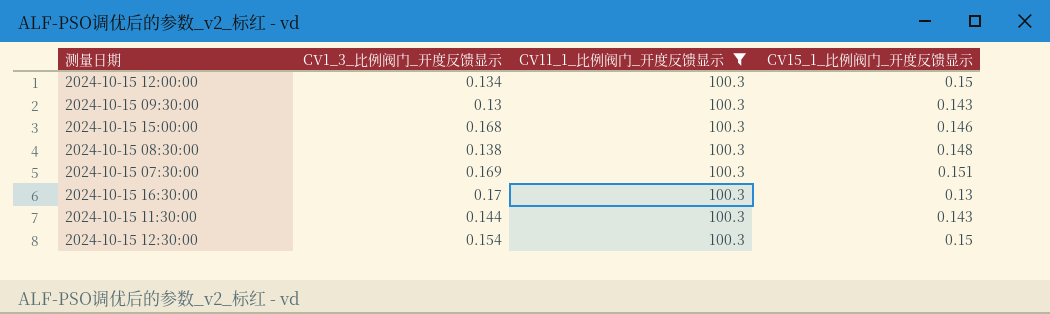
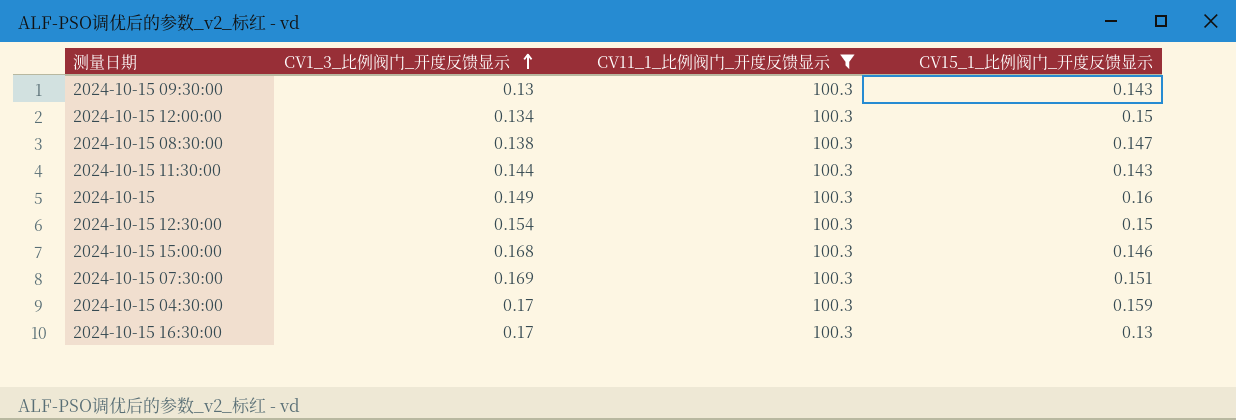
row order: none -> CV1_3_比例阀门_开度反馈显示 ascending
2024-10-15 08:30:00 | CV15_1_比例阀门_开度反馈显示: 0.148 -> 0.147
row 2024-10-15: none -> 0.149 | 100.3 | 0.16
row 2024-10-15 04:30:00: none -> 0.17 | 100.3 | 0.159

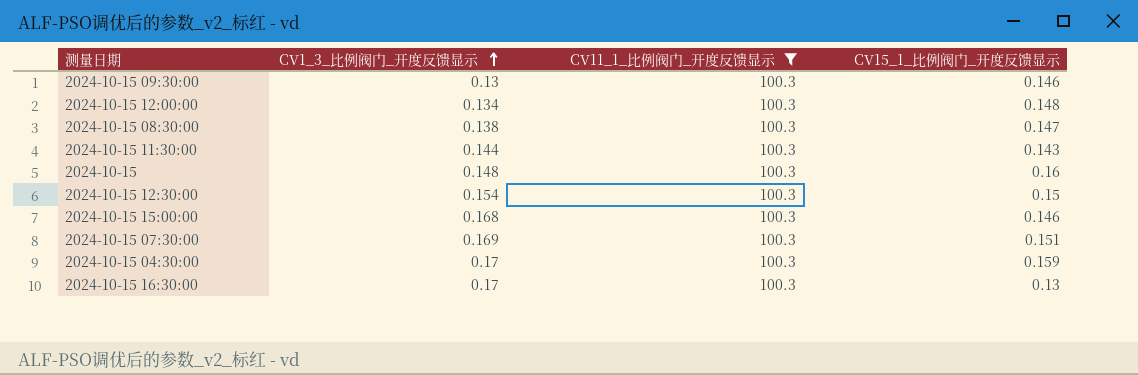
2024-10-15 09:30:00 | CV15_1_比例阀门_开度反馈显示: 0.143 -> 0.146
2024-10-15 12:00:00 | CV15_1_比例阀门_开度反馈显示: 0.15 -> 0.148
2024-10-15 | CV1_3_比例阀门_开度反馈显示: 0.149 -> 0.148

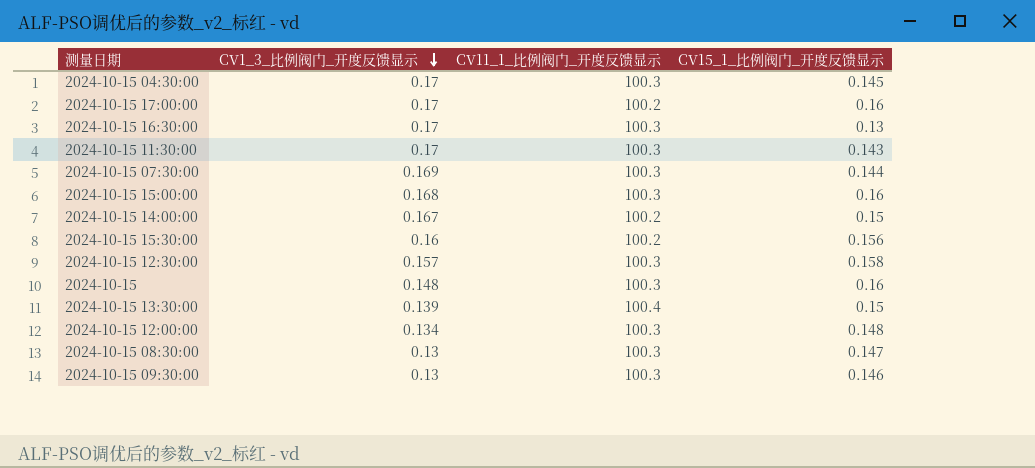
filter: CV11_1_比例阀门_开度反馈显示 = 100.3 -> none
row order: CV1_3_比例阀门_开度反馈显示 ascending -> CV1_3_比例阀门_开度反馈显示 descending
2024-10-15 04:30:00 | CV15_1_比例阀门_开度反馈显示: 0.159 -> 0.145
2024-10-15 11:30:00 | CV1_3_比例阀门_开度反馈显示: 0.144 -> 0.17
2024-10-15 07:30:00 | CV15_1_比例阀门_开度反馈显示: 0.151 -> 0.144
2024-10-15 15:00:00 | CV15_1_比例阀门_开度反馈显示: 0.146 -> 0.16
2024-10-15 12:30:00 | CV1_3_比例阀门_开度反馈显示: 0.154 -> 0.157
2024-10-15 12:30:00 | CV15_1_比例阀门_开度反馈显示: 0.15 -> 0.158
2024-10-15 08:30:00 | CV1_3_比例阀门_开度反馈显示: 0.138 -> 0.13

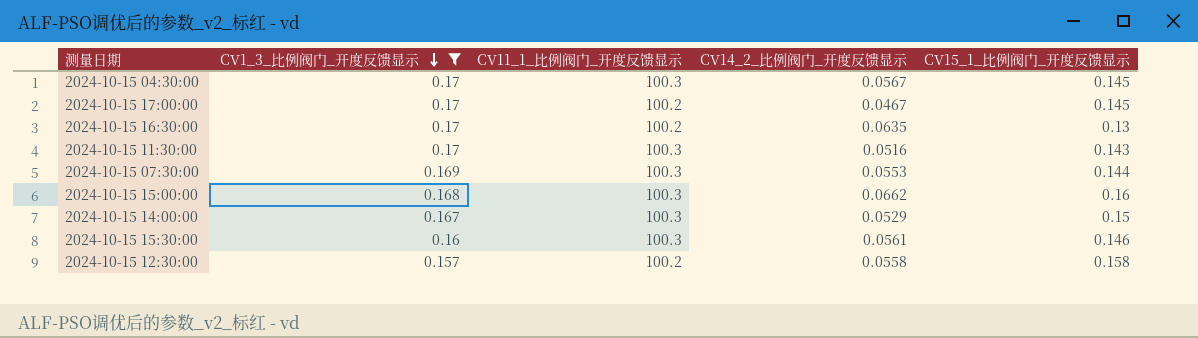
filter: none -> CV1_3_比例阀门_开度反馈显示 >= 0.157
column CV14_2_比例阀门_开度反馈显示 | position: none -> 4
2024-10-15 17:00:00 | CV15_1_比例阀门_开度反馈显示: 0.16 -> 0.145
2024-10-15 16:30:00 | CV11_1_比例阀门_开度反馈显示: 100.3 -> 100.2
2024-10-15 14:00:00 | CV11_1_比例阀门_开度反馈显示: 100.2 -> 100.3
2024-10-15 15:30:00 | CV11_1_比例阀门_开度反馈显示: 100.2 -> 100.3
2024-10-15 15:30:00 | CV15_1_比例阀门_开度反馈显示: 0.156 -> 0.146
2024-10-15 12:30:00 | CV11_1_比例阀门_开度反馈显示: 100.3 -> 100.2

